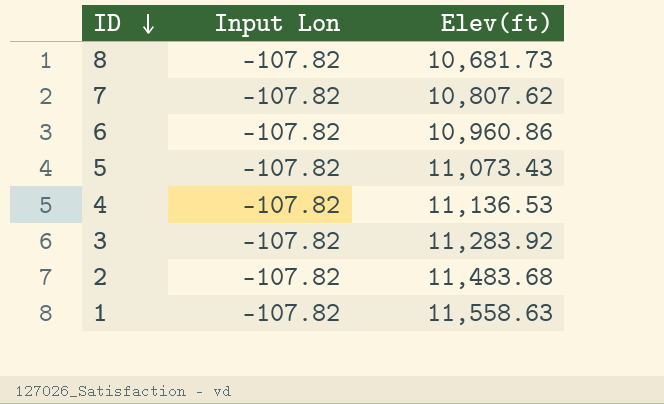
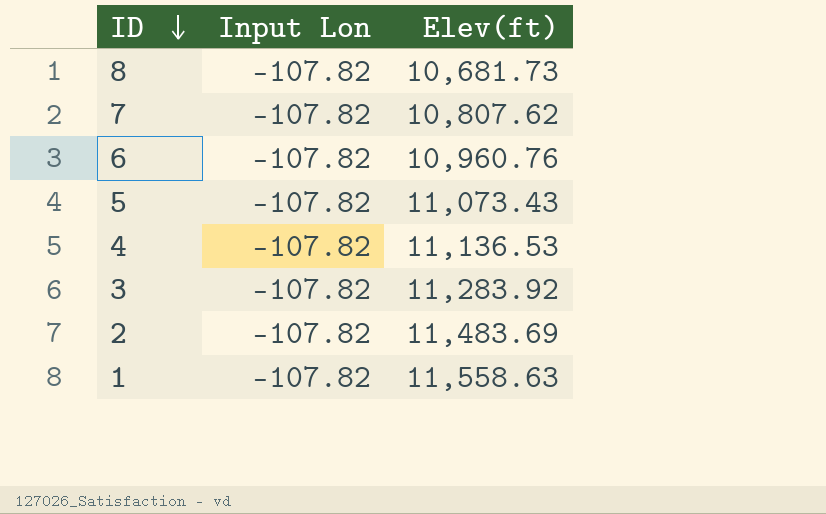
6 | Elev(ft): 10,960.86 -> 10,960.76
2 | Elev(ft): 11,483.68 -> 11,483.69

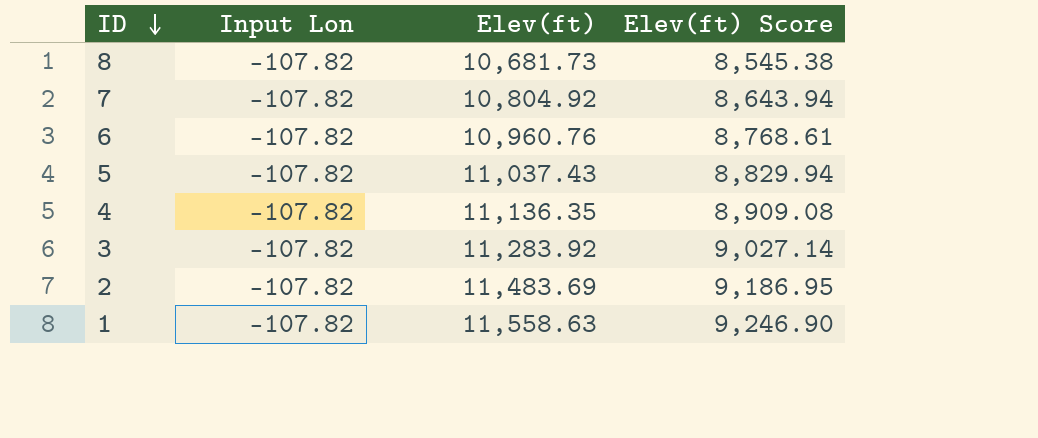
column Elev(ft) Score | formula: none -> [Elev(ft)] * 0.8
7 | Elev(ft): 10,807.62 -> 10,804.92
5 | Elev(ft): 11,073.43 -> 11,037.43
4 | Elev(ft): 11,136.53 -> 11,136.35

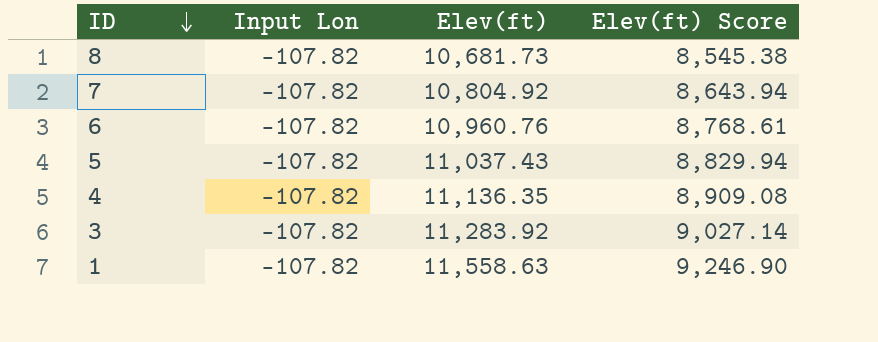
row 2: -107.82 | 11,483.69 | 9,186.95 -> none

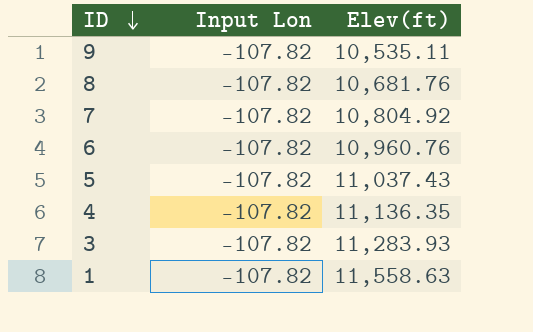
column Elev(ft) Score | formula: [Elev(ft)] * 0.8 -> none
row 9: none -> -107.82 | 10,535.11
8 | Elev(ft): 10,681.73 -> 10,681.76
3 | Elev(ft): 11,283.92 -> 11,283.93

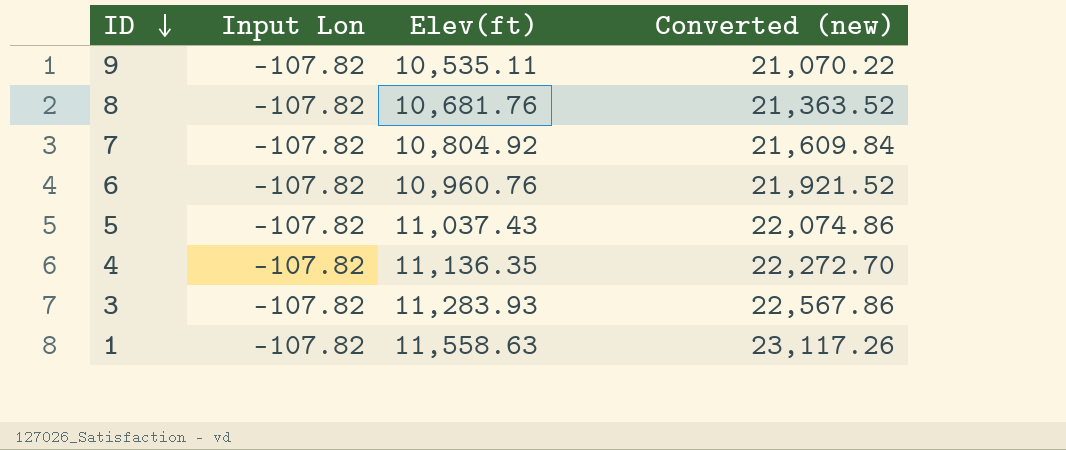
column Converted (new) | formula: none -> [Elev(ft)] * 2

